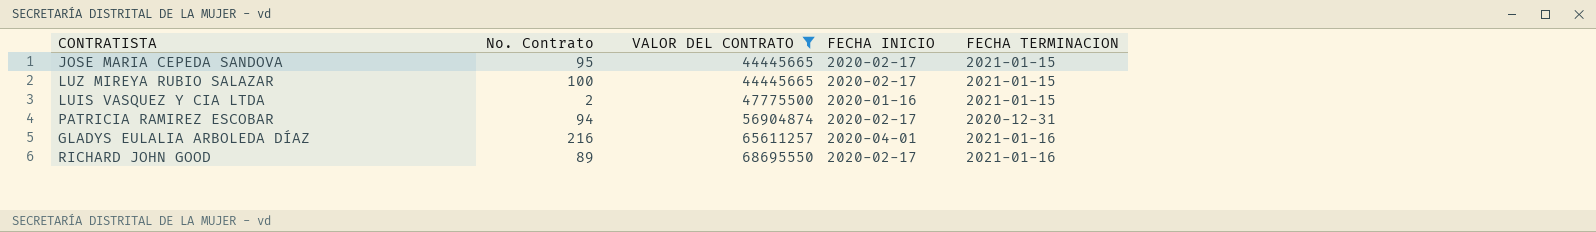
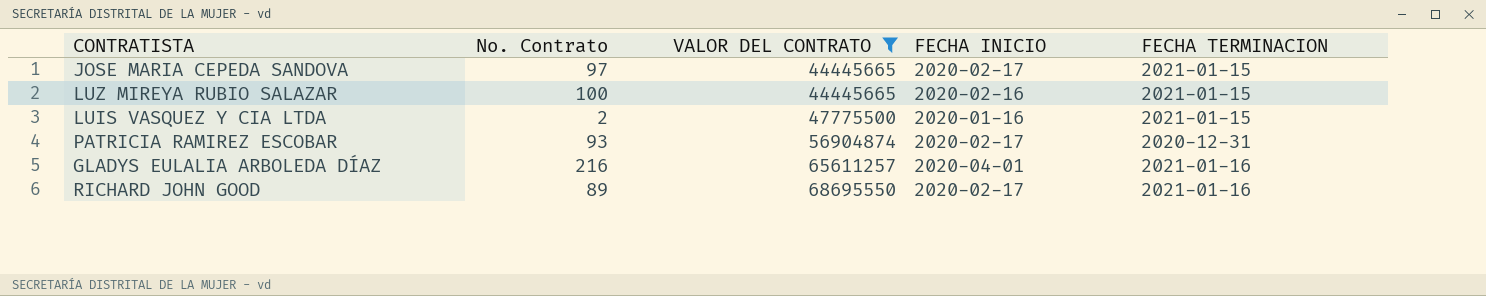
JOSE MARIA CEPEDA SANDOVA | No. Contrato: 95 -> 97
LUZ MIREYA RUBIO SALAZAR | FECHA INICIO: 2020-02-17 -> 2020-02-16
PATRICIA RAMIREZ ESCOBAR | No. Contrato: 94 -> 93

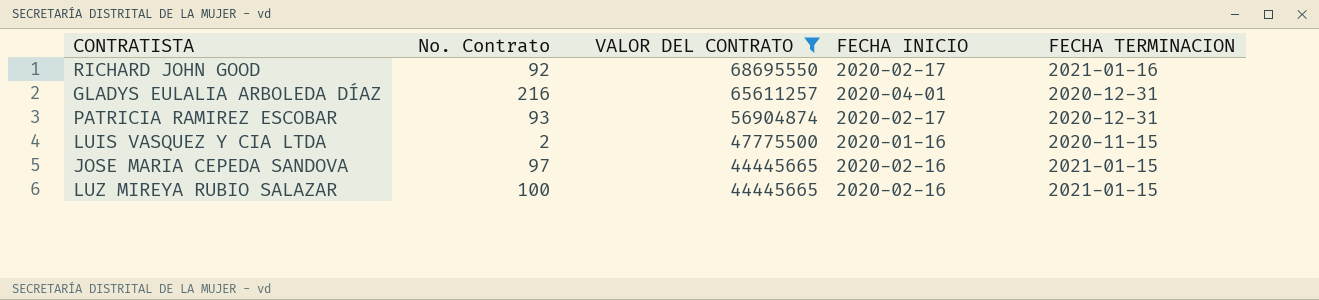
row order: VALOR DEL CONTRATO ascending -> VALOR DEL CONTRATO descending
RICHARD JOHN GOOD | No. Contrato: 89 -> 92
GLADYS EULALIA ARBOLEDA DÍAZ | FECHA TERMINACION: 2021-01-16 -> 2020-12-31
LUIS VASQUEZ Y CIA LTDA | FECHA TERMINACION: 2021-01-15 -> 2020-11-15
JOSE MARIA CEPEDA SANDOVA | FECHA INICIO: 2020-02-17 -> 2020-02-16

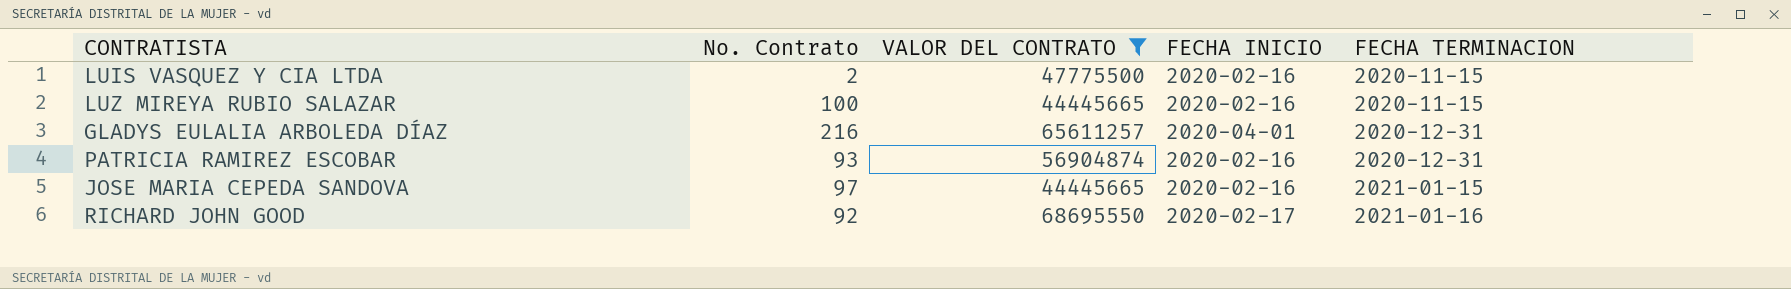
row order: VALOR DEL CONTRATO descending -> FECHA TERMINACION ascending
LUIS VASQUEZ Y CIA LTDA | FECHA INICIO: 2020-01-16 -> 2020-02-16
LUZ MIREYA RUBIO SALAZAR | FECHA TERMINACION: 2021-01-15 -> 2020-11-15
PATRICIA RAMIREZ ESCOBAR | FECHA INICIO: 2020-02-17 -> 2020-02-16

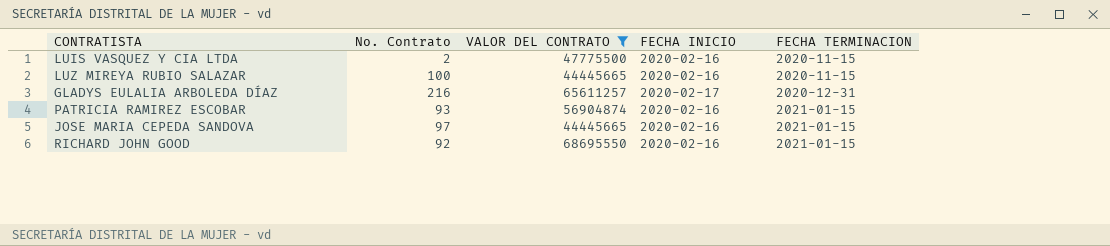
GLADYS EULALIA ARBOLEDA DÍAZ | FECHA INICIO: 2020-04-01 -> 2020-02-17
PATRICIA RAMIREZ ESCOBAR | FECHA TERMINACION: 2020-12-31 -> 2021-01-15
RICHARD JOHN GOOD | FECHA INICIO: 2020-02-17 -> 2020-02-16
RICHARD JOHN GOOD | FECHA TERMINACION: 2021-01-16 -> 2021-01-15

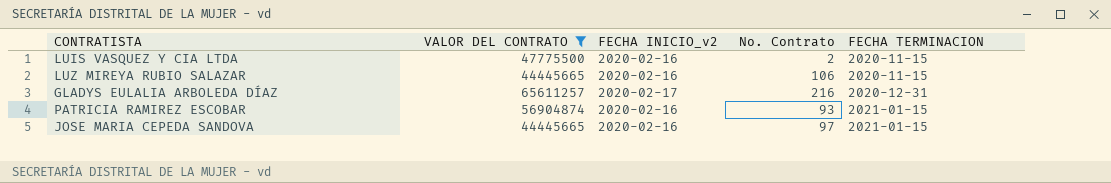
column name: FECHA INICIO -> FECHA INICIO_v2
column No. Contrato | position: 2 -> 4
row RICHARD JOHN GOOD: 92 | 68695550 | 2020-02-16 | 2021-01-15 -> none
LUZ MIREYA RUBIO SALAZAR | No. Contrato: 100 -> 106

